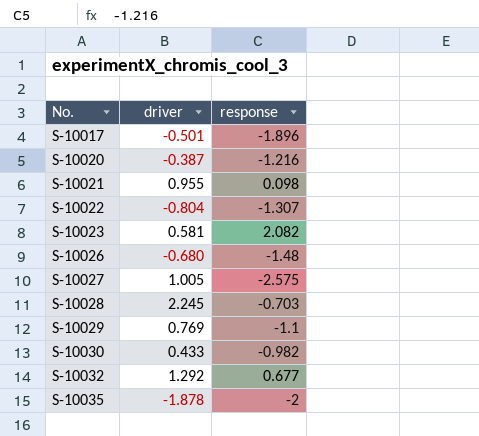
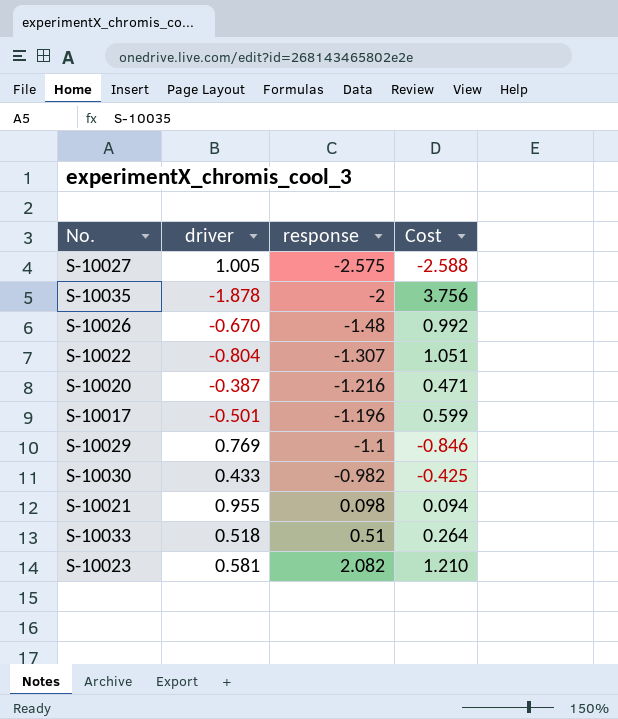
row order: No. ascending -> response ascending
column Cost | formula: none -> [driver] * [response]
row S-10028: 2.245 | -0.703 -> none
row S-10032: 1.292 | 0.677 -> none
S-10026 | driver: -0.680 -> -0.670
S-10017 | response: -1.896 -> -1.196
row S-10033: none -> 0.518 | 0.51 | 0.264

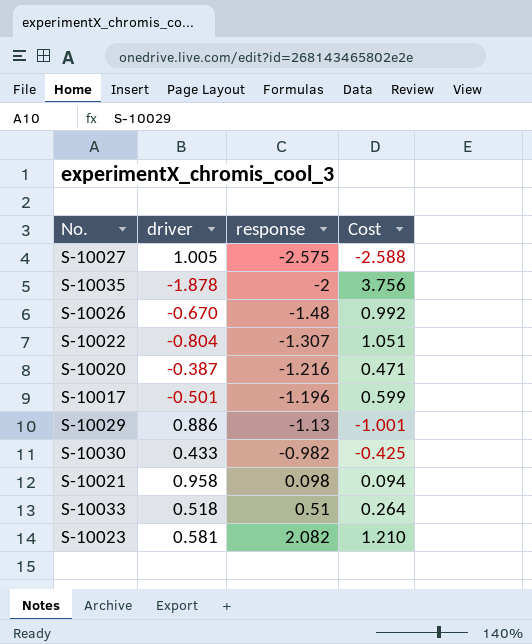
S-10029 | driver: 0.769 -> 0.886
S-10029 | response: -1.1 -> -1.13
S-10029 | Cost: -0.846 -> -1.001
S-10021 | driver: 0.955 -> 0.958

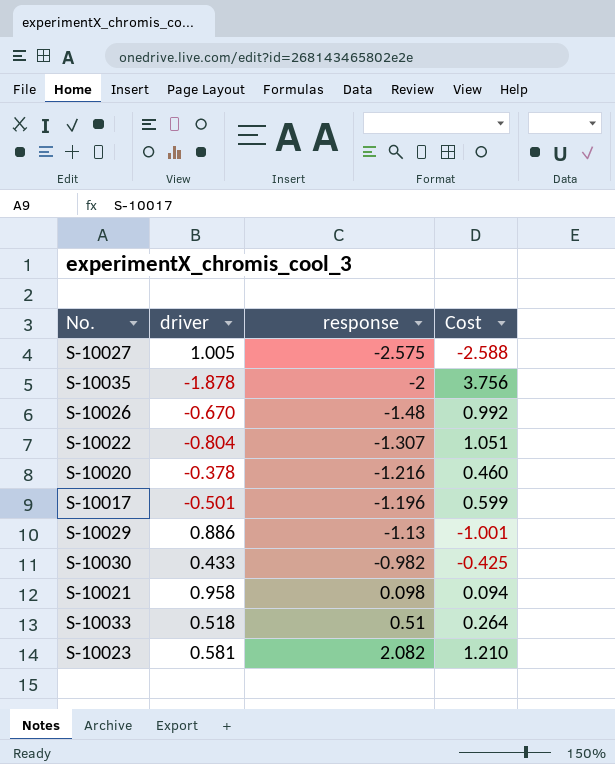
S-10020 | driver: -0.387 -> -0.378
S-10020 | Cost: 0.471 -> 0.460

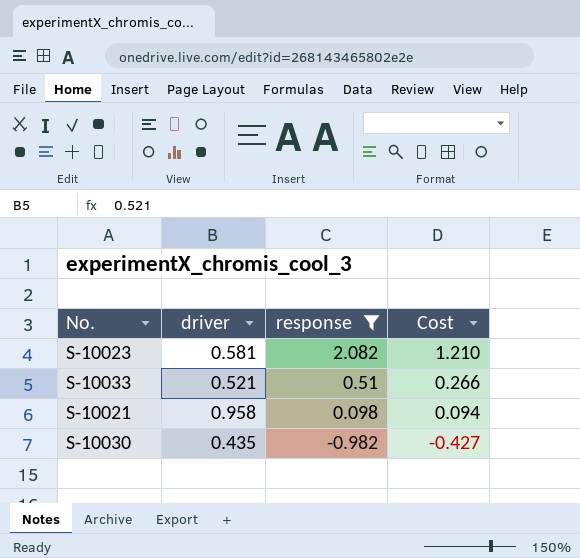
filter: none -> response >= -0.982
row order: response ascending -> response descending
S-10033 | driver: 0.518 -> 0.521
S-10033 | Cost: 0.264 -> 0.266
S-10030 | driver: 0.433 -> 0.435
S-10030 | Cost: -0.425 -> -0.427

